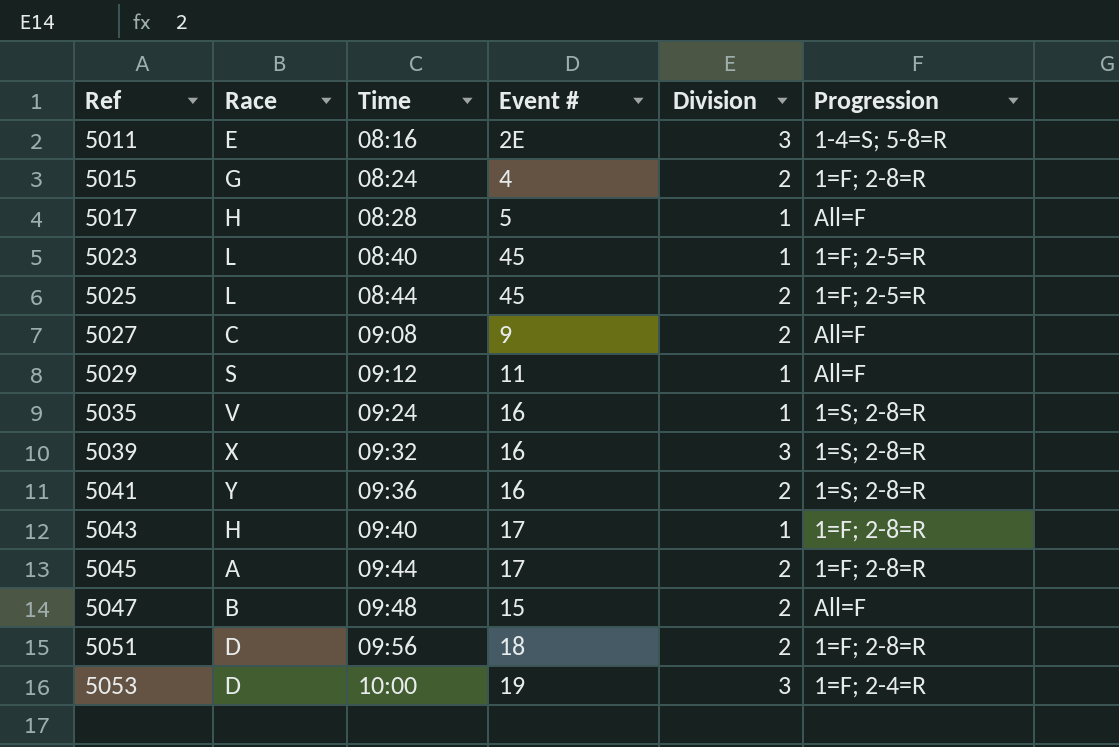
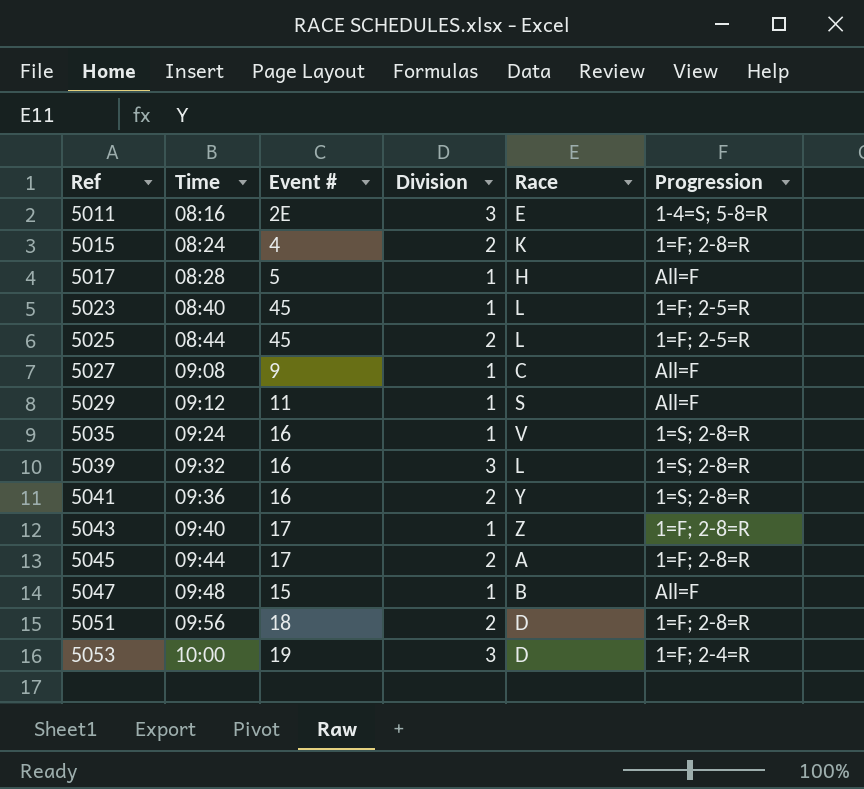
column Race | position: 2 -> 5
5015 | Race: G -> K
5027 | Division: 2 -> 1
5039 | Race: X -> L
5043 | Race: H -> Z
5047 | Division: 2 -> 1

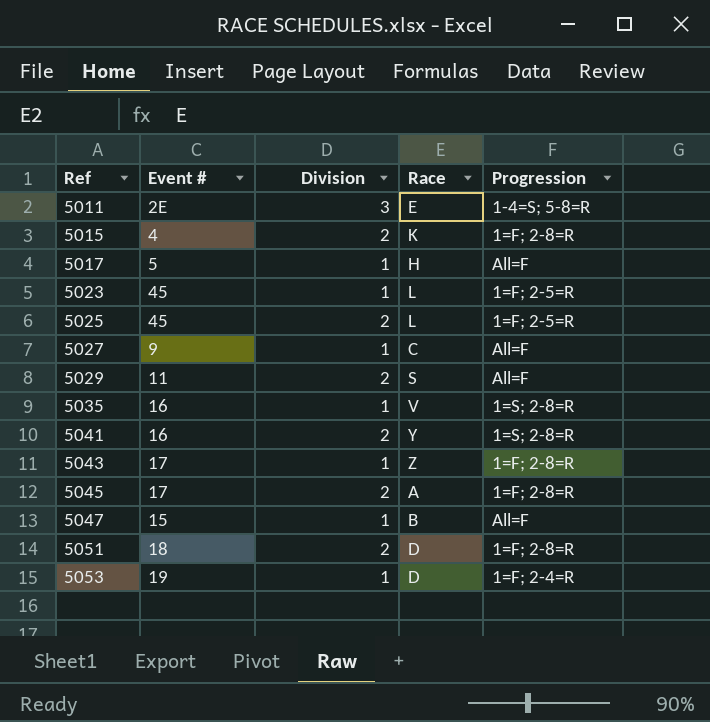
column Time | position: 2 -> none
row 5039: 09:32 | 16 | 3 | L | 1=S; 2-8=R -> none
5029 | Division: 1 -> 2
5053 | Division: 3 -> 1

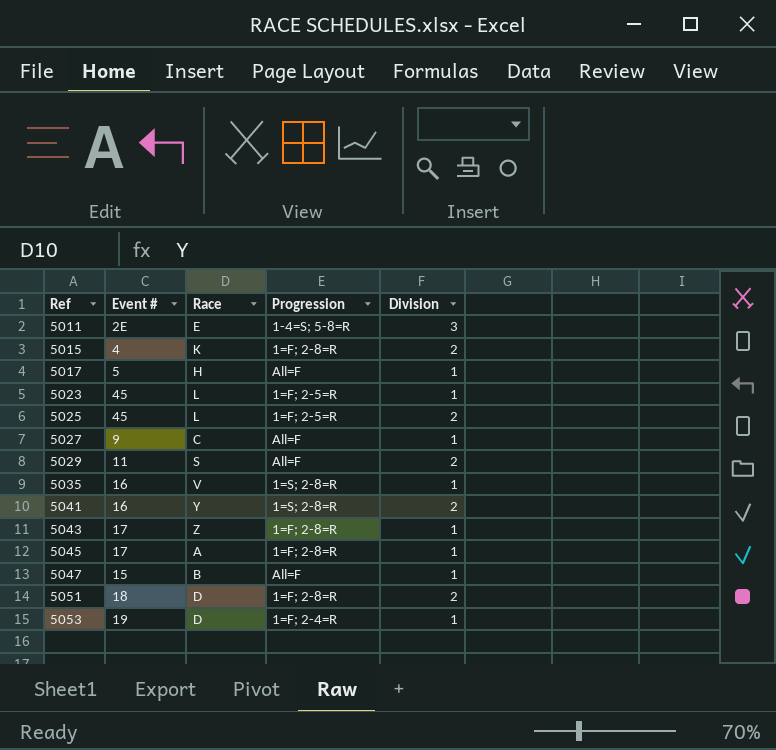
column Division | position: 3 -> 5
5045 | Division: 2 -> 1

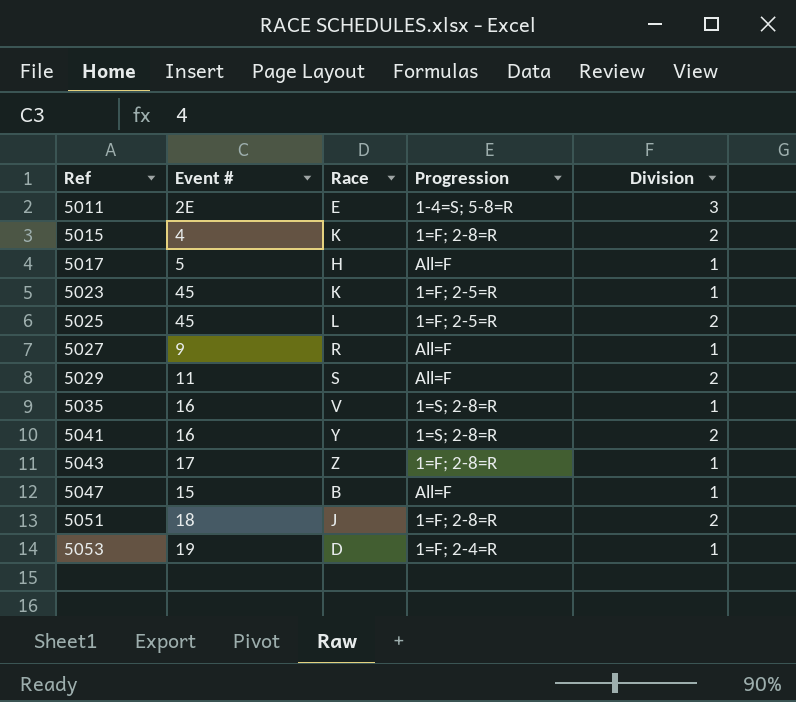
row 5045: 17 | A | 1=F; 2-8=R | 1 -> none
5023 | Race: L -> K
5027 | Race: C -> R
5051 | Race: D -> J

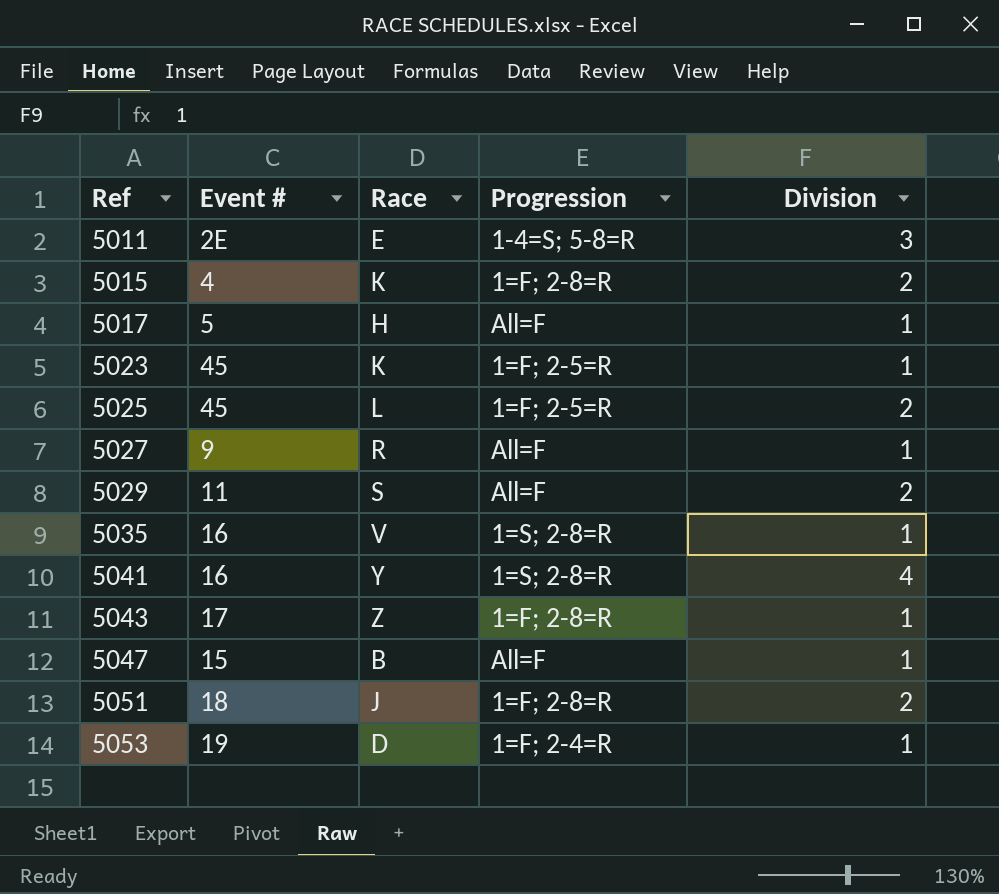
5041 | Division: 2 -> 4

